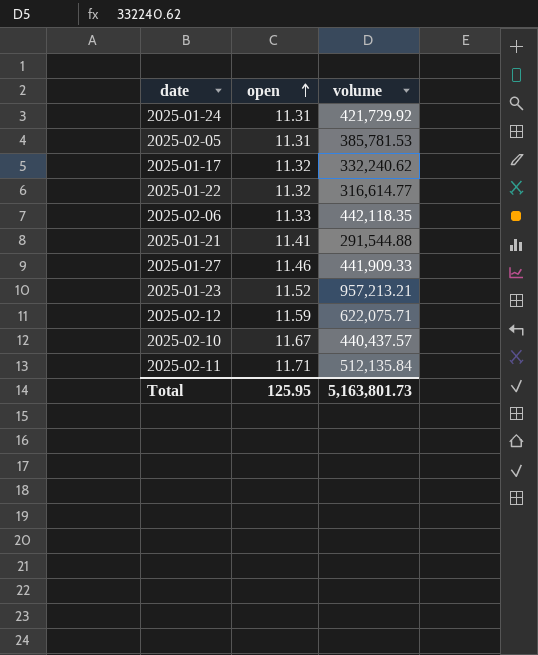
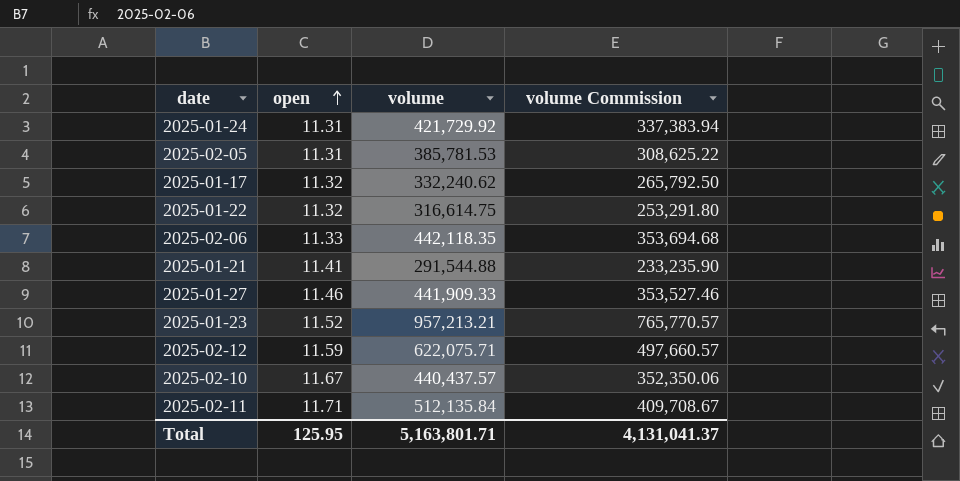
column volume Commission | formula: none -> [volume] * 0.8
2025-01-22 | volume: 316,614.77 -> 316,614.75
Total | volume: 5,163,801.73 -> 5,163,801.71

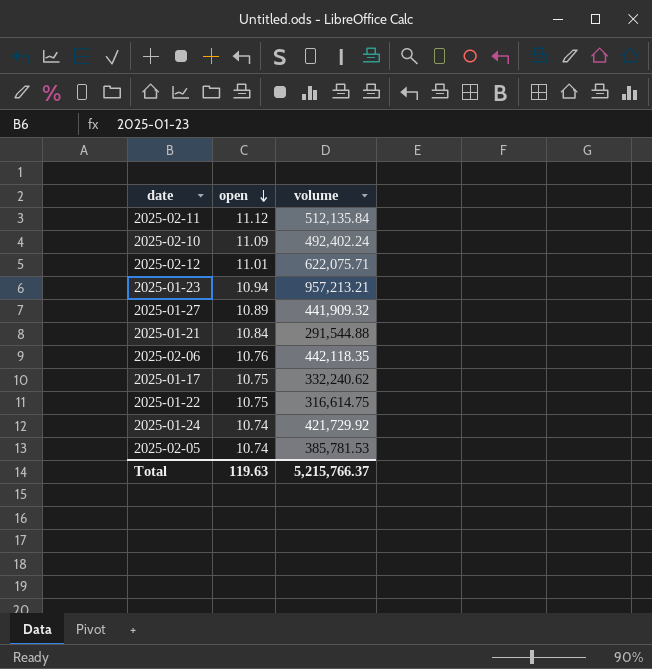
row order: open ascending -> open descending
column volume Commission | formula: [volume] * 0.8 -> none
2025-02-11 | open: 11.71 -> 11.12
2025-02-10 | open: 11.67 -> 11.09
2025-02-10 | volume: 440,437.57 -> 492,402.24
2025-02-12 | open: 11.59 -> 11.01
2025-01-23 | open: 11.52 -> 10.94
2025-01-27 | open: 11.46 -> 10.89
2025-01-27 | volume: 441,909.33 -> 441,909.32
2025-01-21 | open: 11.41 -> 10.84
2025-02-06 | open: 11.33 -> 10.76
2025-01-17 | open: 11.32 -> 10.75
2025-01-22 | open: 11.32 -> 10.75
2025-01-24 | open: 11.31 -> 10.74
2025-02-05 | open: 11.31 -> 10.74
Total | open: 125.95 -> 119.63
Total | volume: 5,163,801.71 -> 5,215,766.37

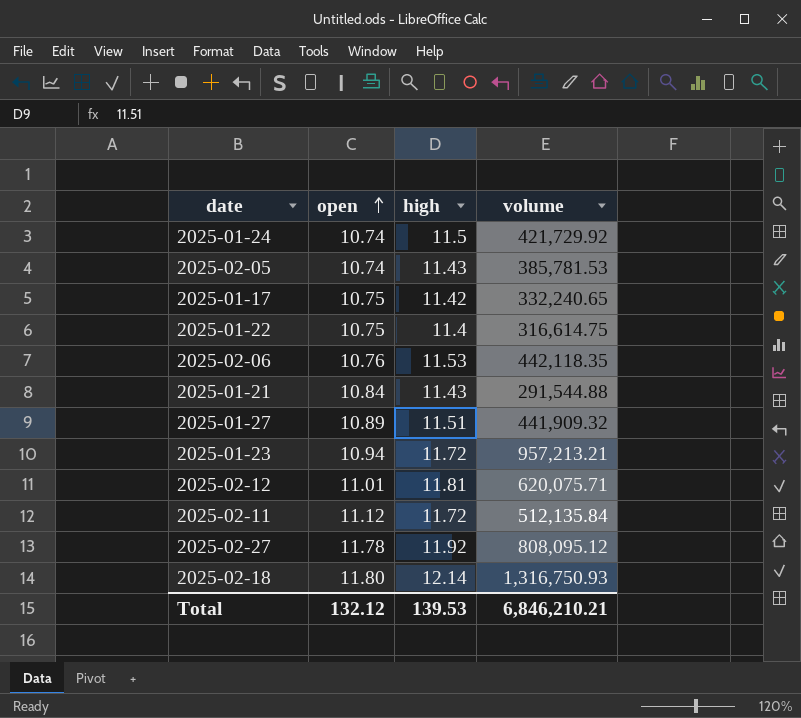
row order: open descending -> open ascending
column high | position: none -> 3
row 2025-02-10: 11.09 | 492,402.24 -> none
2025-01-17 | volume: 332,240.62 -> 332,240.65
2025-02-12 | volume: 622,075.71 -> 620,075.71
row 2025-02-27: none -> 11.78 | 11.92 | 808,095.12
row 2025-02-18: none -> 11.80 | 12.14 | 1,316,750.93
Total | open: 119.63 -> 132.12
Total | volume: 5,215,766.37 -> 6,846,210.21

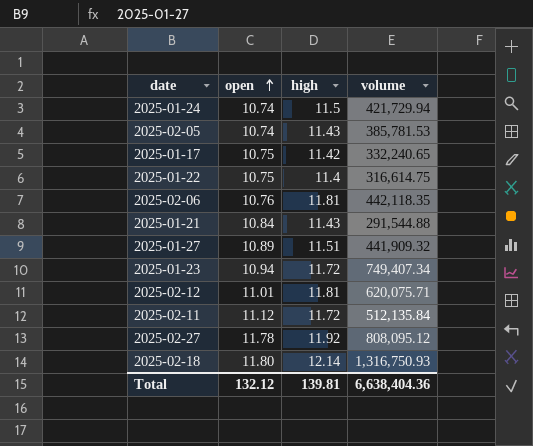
2025-01-24 | volume: 421,729.92 -> 421,729.94
2025-02-06 | high: 11.53 -> 11.81
2025-01-23 | volume: 957,213.21 -> 749,407.34
Total | high: 139.53 -> 139.81
Total | volume: 6,846,210.21 -> 6,638,404.36

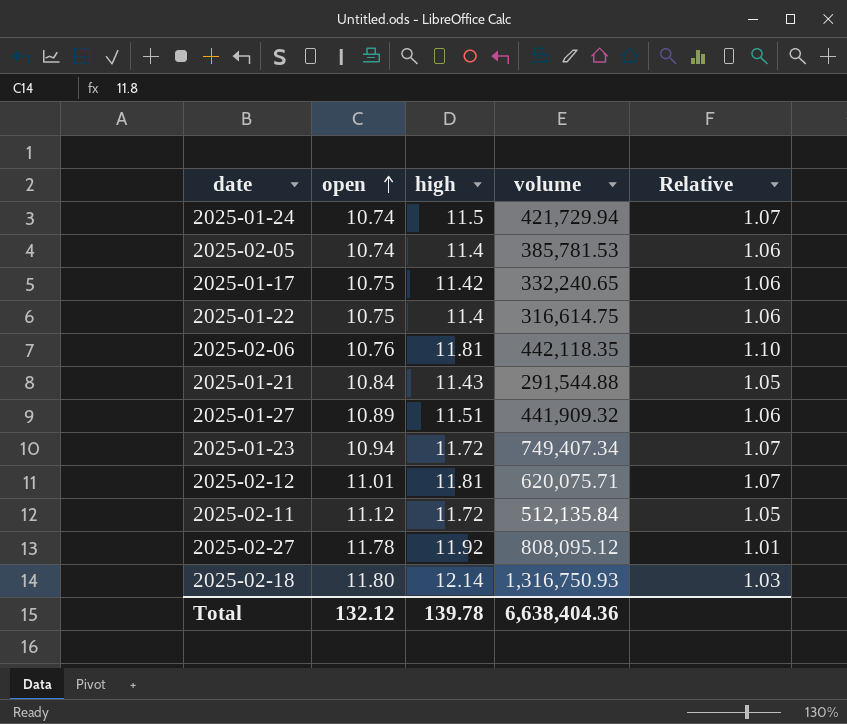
column Relative | formula: none -> [high] / [open]
2025-02-05 | high: 11.43 -> 11.4
Total | high: 139.81 -> 139.78

